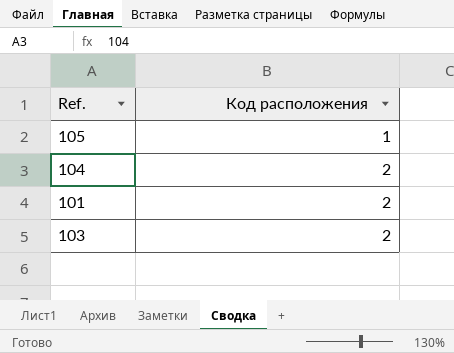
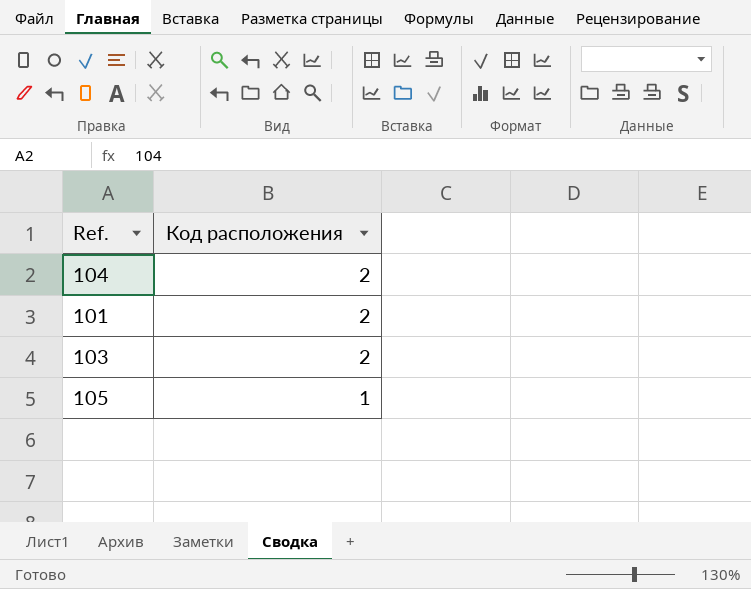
row order: Код расположения ascending -> Код расположения descending

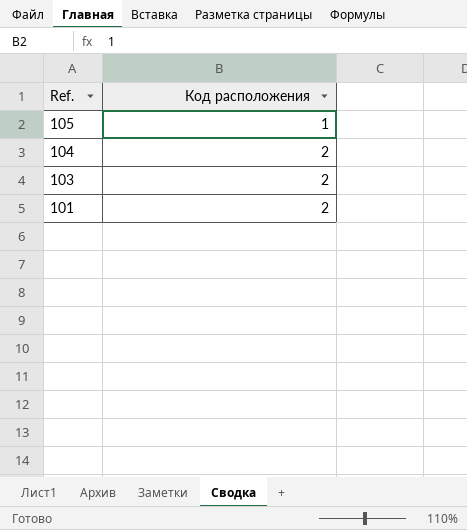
row order: Код расположения descending -> Ref. descending

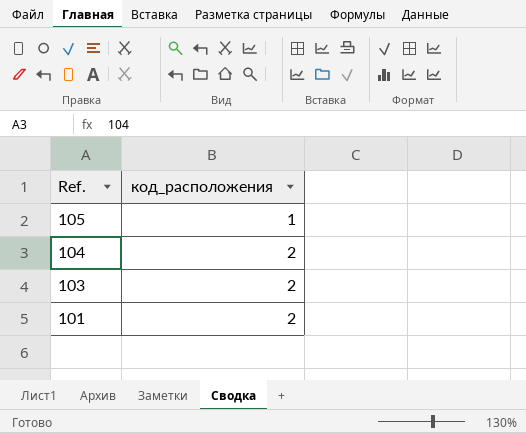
column name: Код расположения -> код_расположения

